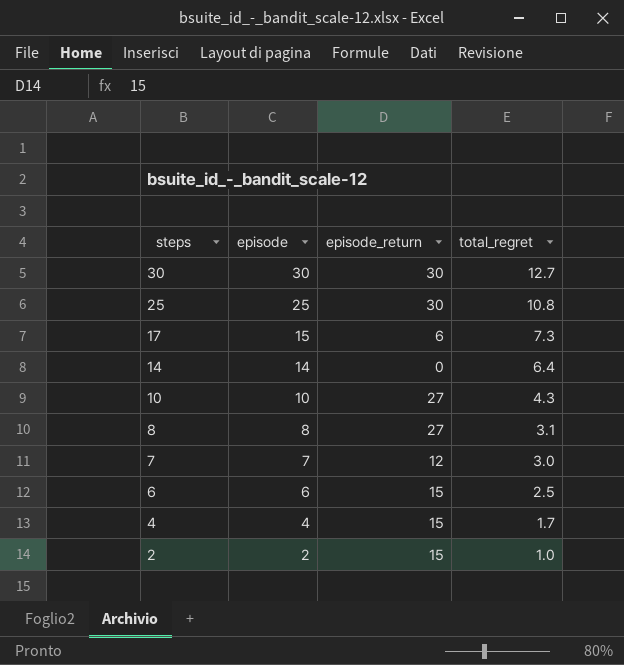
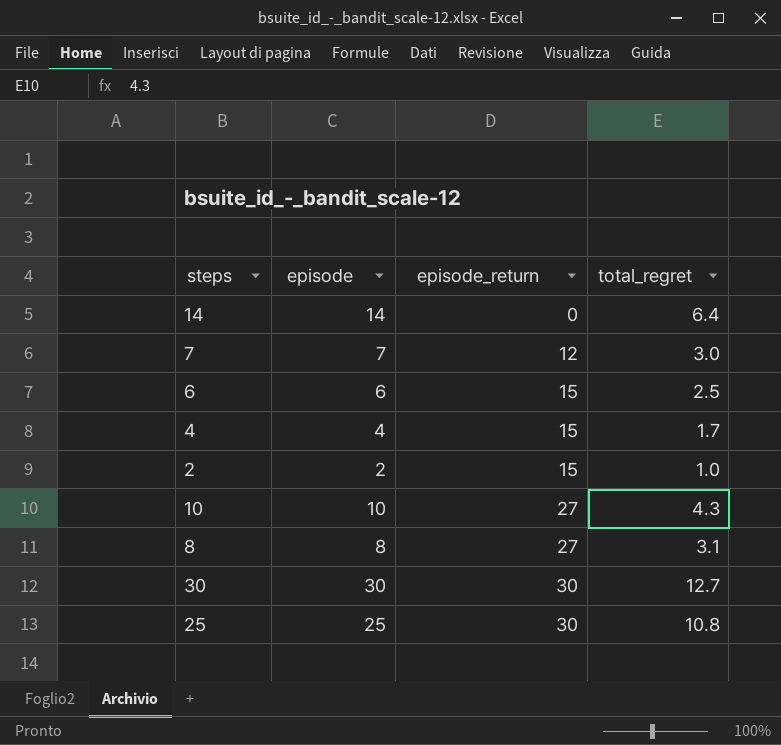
row order: steps descending -> episode_return ascending
row 17: 15 | 6 | 7.3 -> none

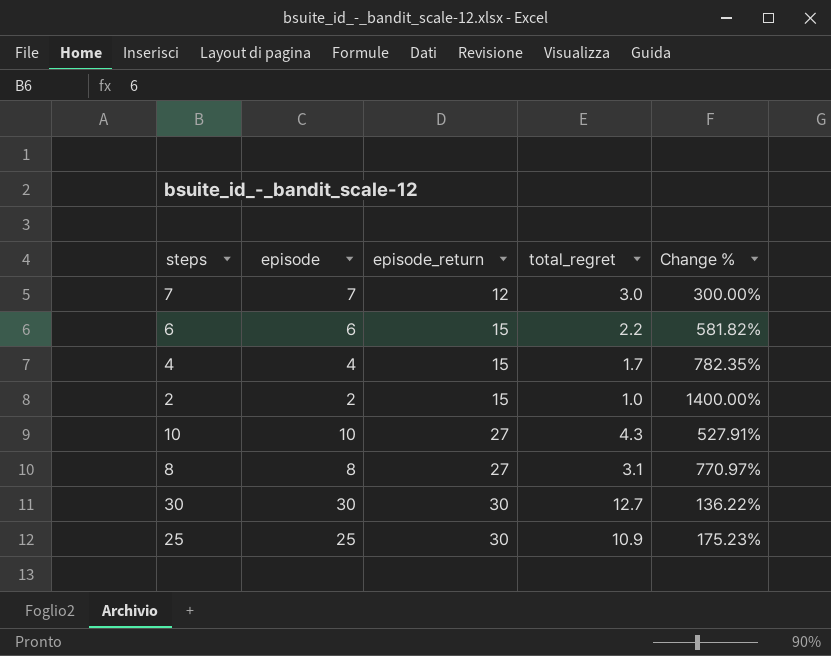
column Change % | formula: none -> ([episode_return] - [total_regret]) / [total_regret]
row 14: 14 | 0 | 6.4 -> none
6 | total_regret: 2.5 -> 2.2
25 | total_regret: 10.8 -> 10.9

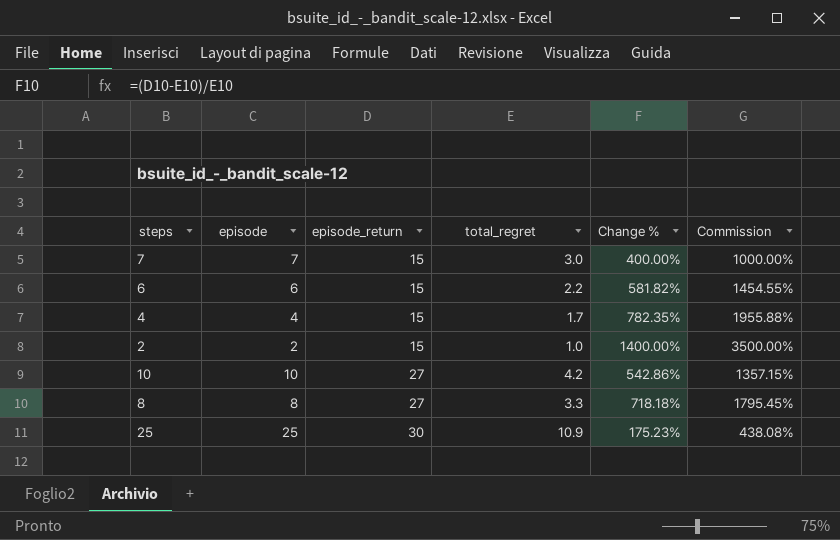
column Commission | formula: none -> [Change %] * 2.5
row 30: 30 | 30 | 12.7 | 136.22% -> none
7 | episode_return: 12 -> 15
7 | Change %: 300.00% -> 400.00%
10 | total_regret: 4.3 -> 4.2
10 | Change %: 527.91% -> 542.86%
8 | total_regret: 3.1 -> 3.3
8 | Change %: 770.97% -> 718.18%

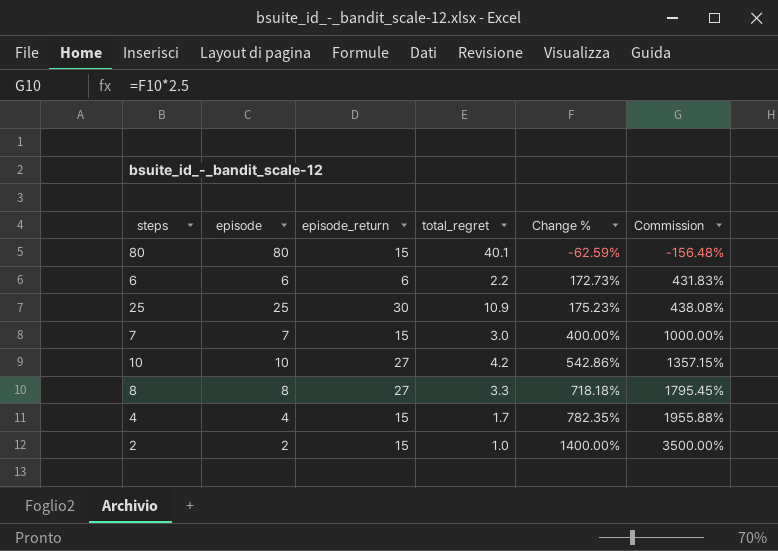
row order: episode_return ascending -> Change % ascending
row 80: none -> 80 | 15 | 40.1 | -62.59% | -156.48%
6 | episode_return: 15 -> 6
6 | Change %: 581.82% -> 172.73%
6 | Commission: 1454.55% -> 431.83%

